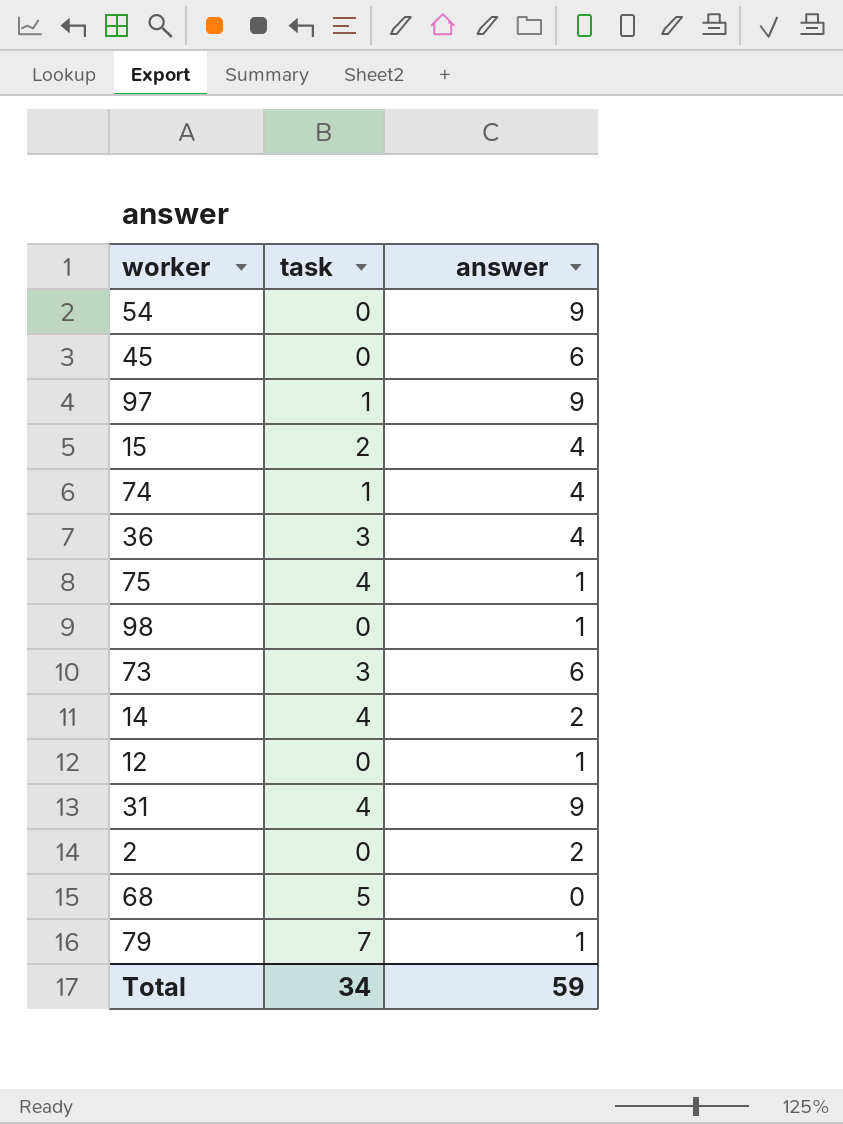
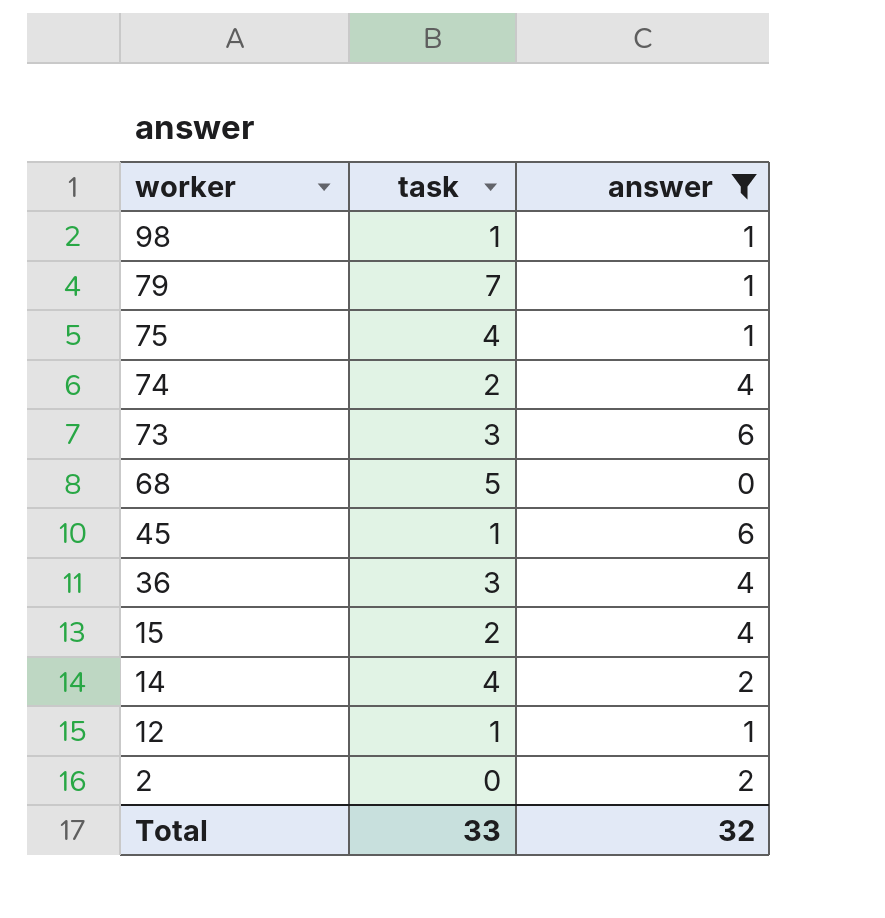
filter: none -> answer != 9
row order: none -> worker descending
98 | task: 0 -> 1
74 | task: 1 -> 2
45 | task: 0 -> 1
12 | task: 0 -> 1
Total | task: 34 -> 33
Total | answer: 59 -> 32

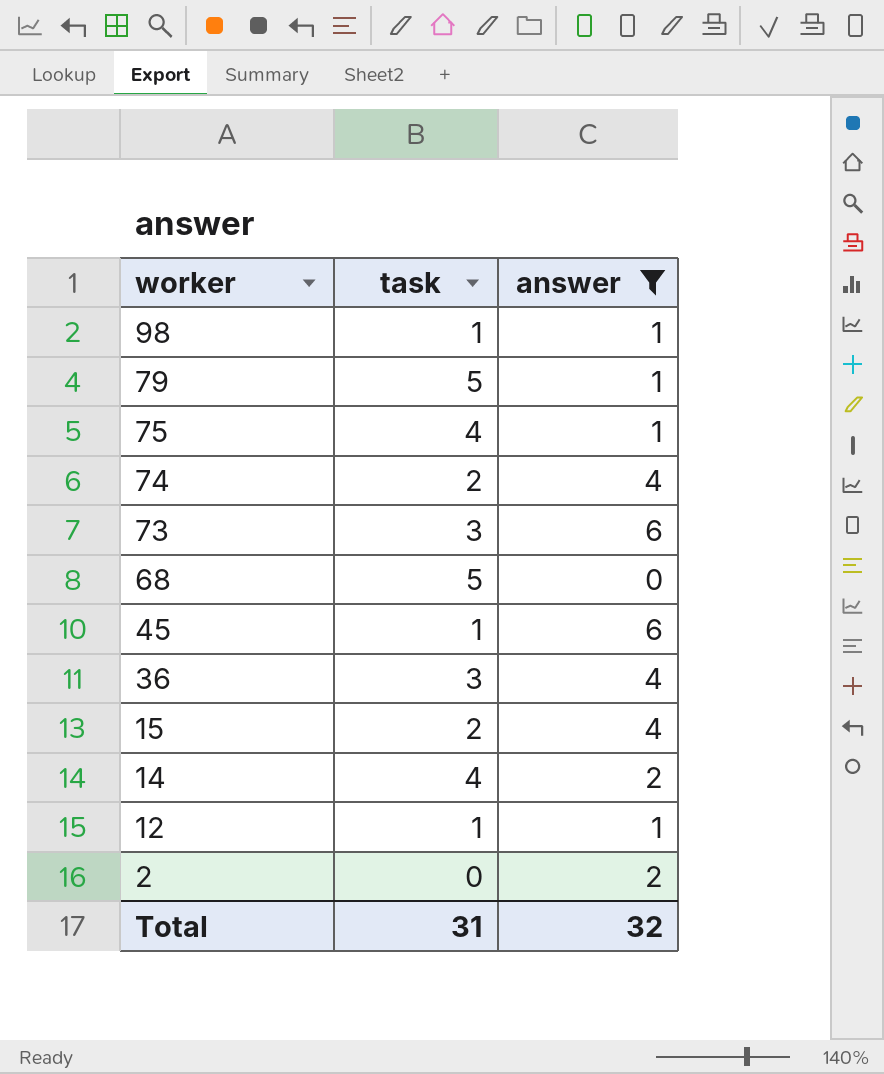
79 | task: 7 -> 5
Total | task: 33 -> 31

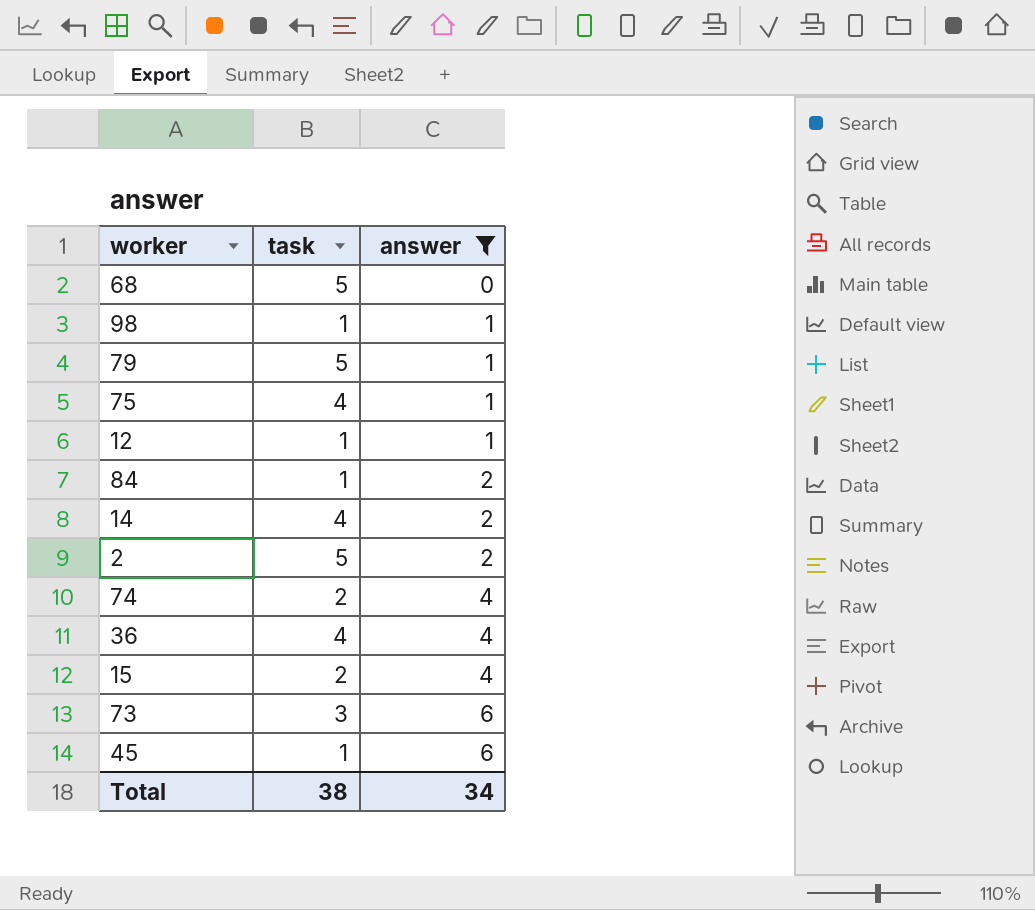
row order: worker descending -> answer ascending
row 84: none -> 1 | 2
2 | task: 0 -> 5
36 | task: 3 -> 4
Total | task: 31 -> 38
Total | answer: 32 -> 34

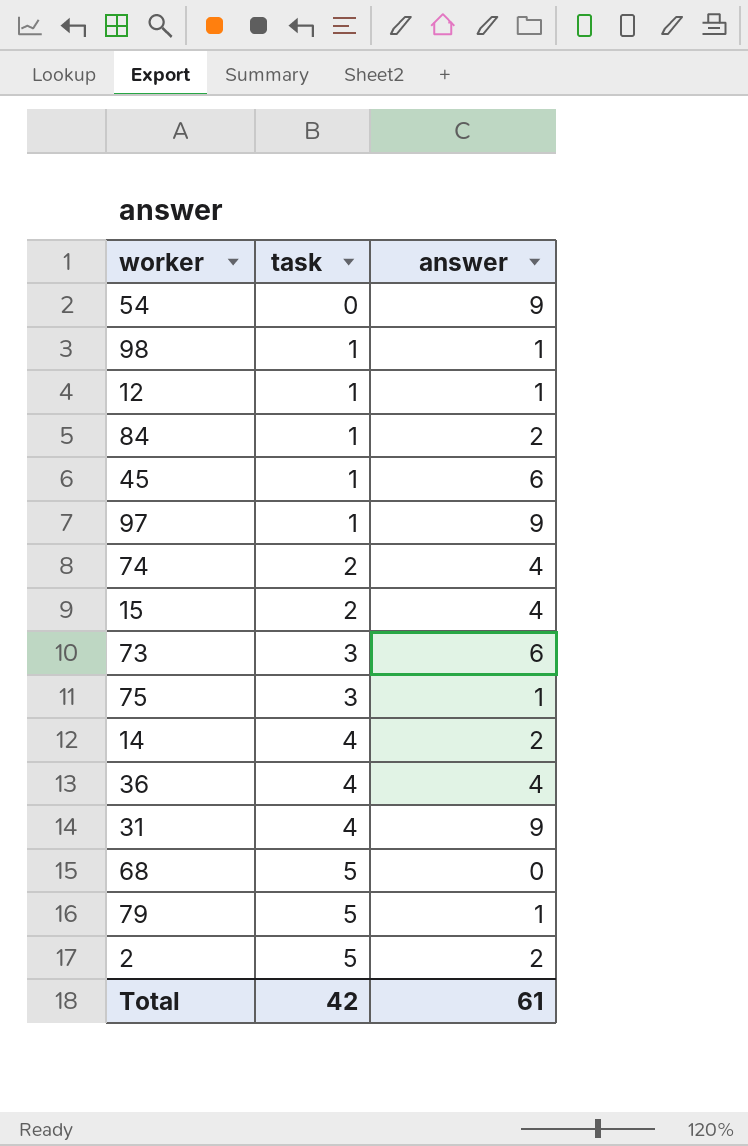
filter: answer != 9 -> none
row order: answer ascending -> task ascending
75 | task: 4 -> 3
Total | task: 38 -> 42
Total | answer: 34 -> 61

